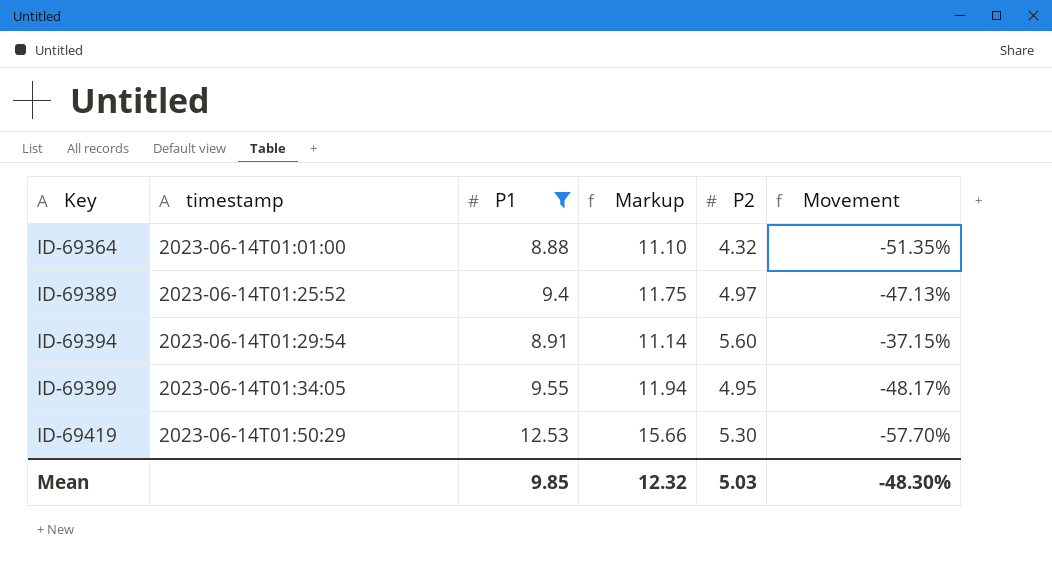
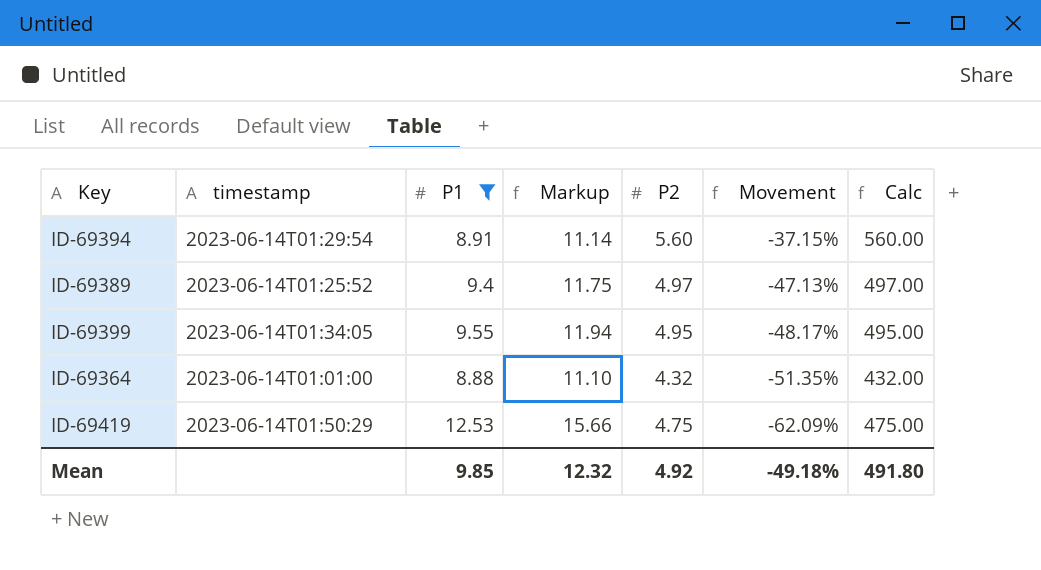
row order: Key ascending -> Movement descending
column Calc | formula: none -> [P2] * 100
ID-69419 | P2: 5.30 -> 4.75
ID-69419 | Movement: -57.70% -> -62.09%
Mean | P2: 5.03 -> 4.92
Mean | Movement: -48.30% -> -49.18%

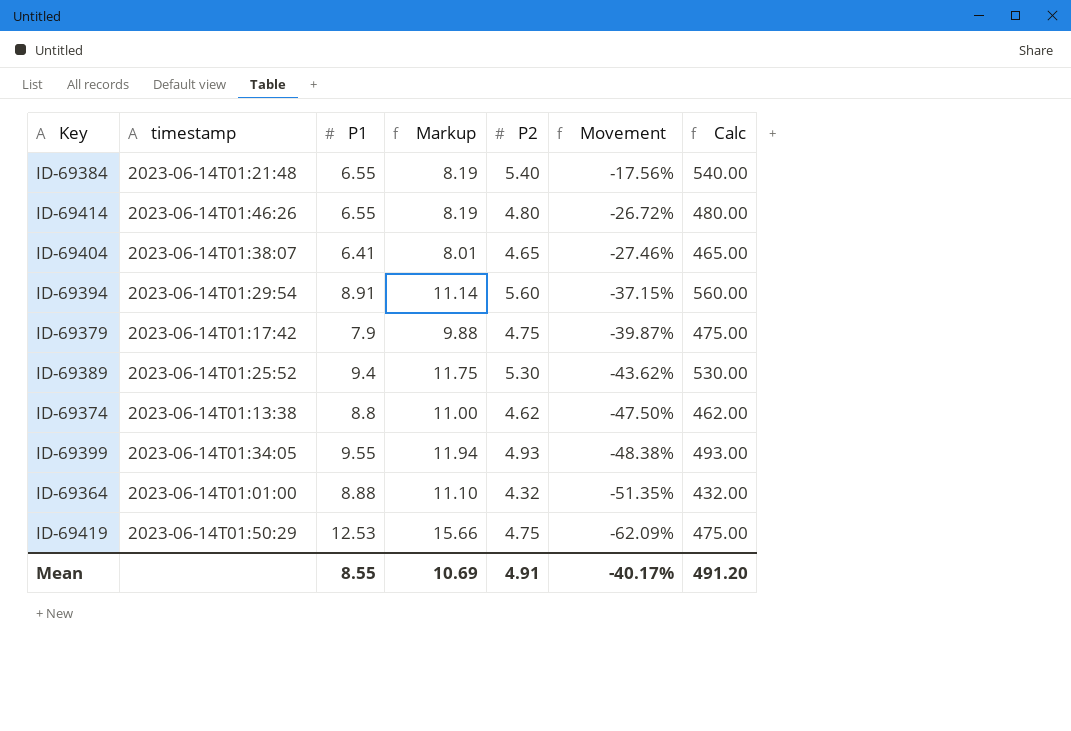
filter: P1 >= 8.88 -> none
ID-69389 | P2: 4.97 -> 5.30
ID-69389 | Movement: -47.13% -> -43.62%
ID-69389 | Calc: 497.00 -> 530.00
ID-69399 | P2: 4.95 -> 4.93
ID-69399 | Movement: -48.17% -> -48.38%
ID-69399 | Calc: 495.00 -> 493.00
Mean | P1: 9.85 -> 8.55
Mean | Markup: 12.32 -> 10.69
Mean | P2: 4.92 -> 4.91
Mean | Movement: -49.18% -> -40.17%
Mean | Calc: 491.80 -> 491.20

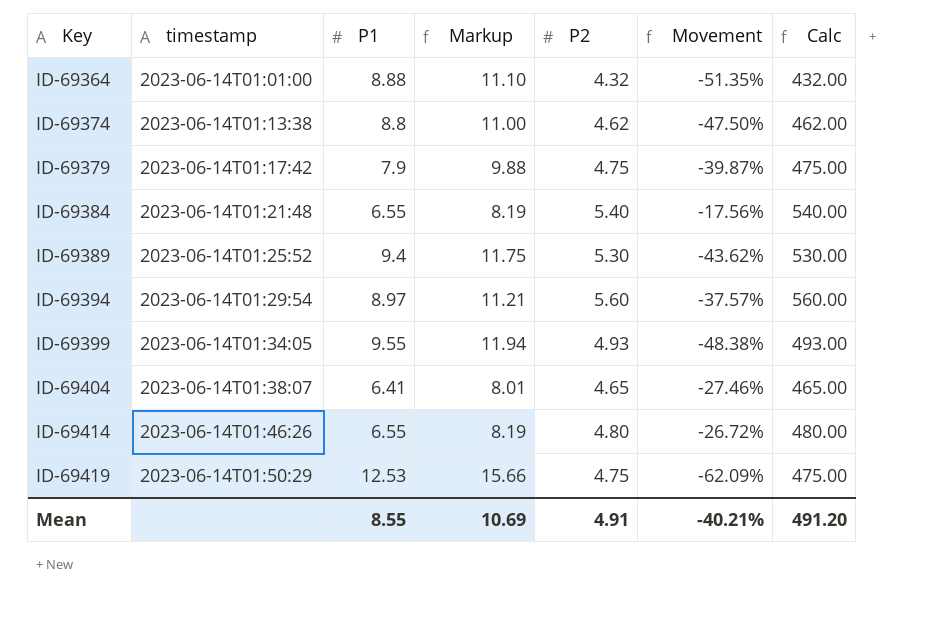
row order: Movement descending -> Key ascending
ID-69394 | P1: 8.91 -> 8.97
ID-69394 | Markup: 11.14 -> 11.21
ID-69394 | Movement: -37.15% -> -37.57%
Mean | Movement: -40.17% -> -40.21%

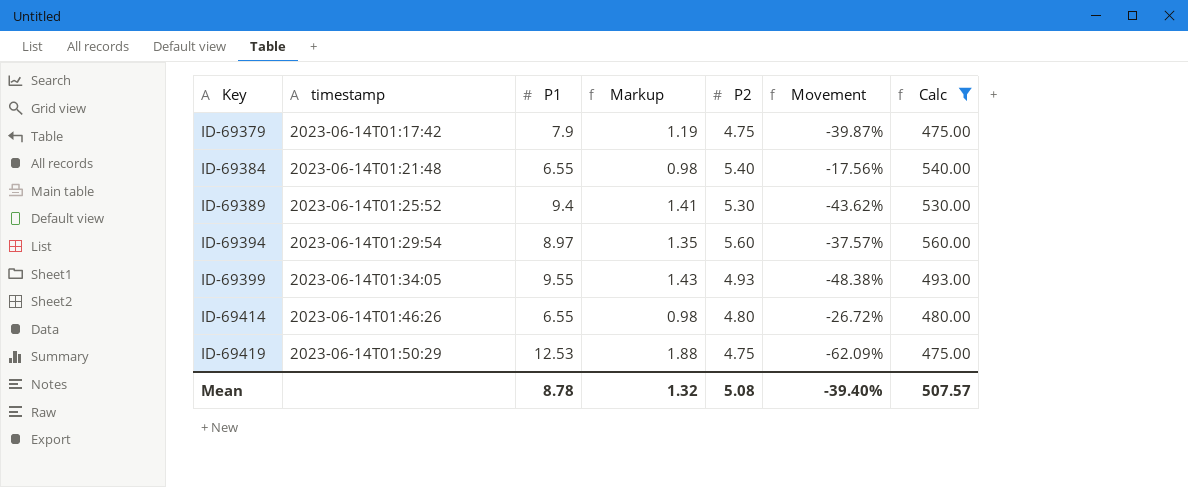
filter: none -> Calc >= 475.00
column Markup | formula: [P1] * 1.25 -> [P1] * 0.15
Mean | P1: 8.55 -> 8.78
Mean | Markup: 10.69 -> 1.32
Mean | P2: 4.91 -> 5.08
Mean | Movement: -40.21% -> -39.40%
Mean | Calc: 491.20 -> 507.57

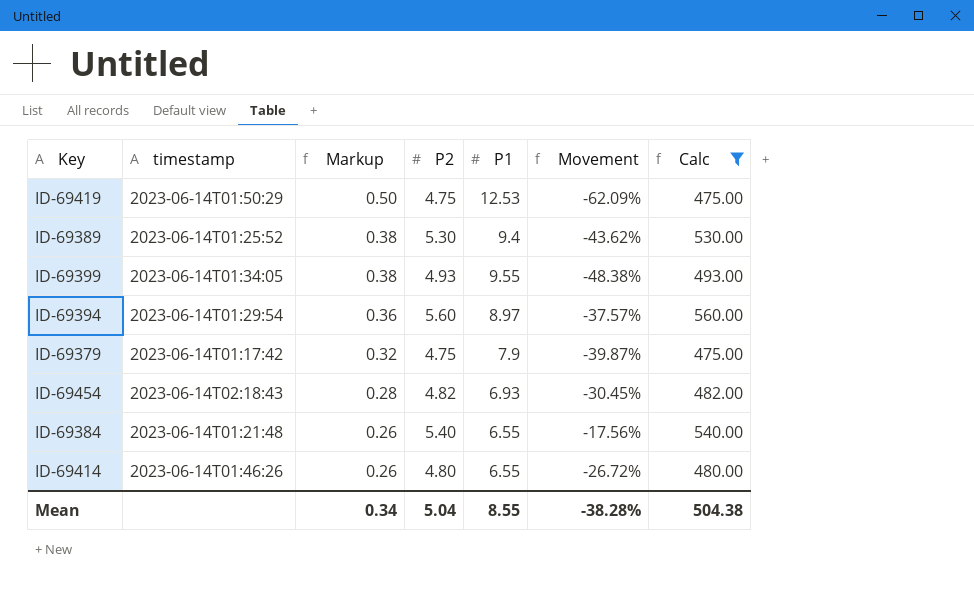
row order: Key ascending -> Markup descending
column Markup | formula: [P1] * 0.15 -> [P1] * 0.04
column P1 | position: 3 -> 5
row ID-69454: none -> 2023-06-14T02:18:43 | 0.28 | 4.82 | 6.93 | -30.45% | 482.00
Mean | Markup: 1.32 -> 0.34
Mean | P2: 5.08 -> 5.04
Mean | P1: 8.78 -> 8.55
Mean | Movement: -39.40% -> -38.28%
Mean | Calc: 507.57 -> 504.38

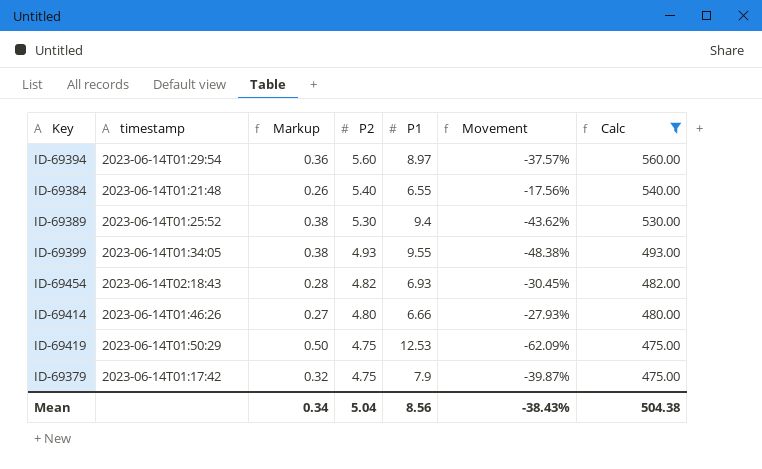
row order: Markup descending -> P2 descending
ID-69414 | Markup: 0.26 -> 0.27
ID-69414 | P1: 6.55 -> 6.66
ID-69414 | Movement: -26.72% -> -27.93%
Mean | P1: 8.55 -> 8.56
Mean | Movement: -38.28% -> -38.43%

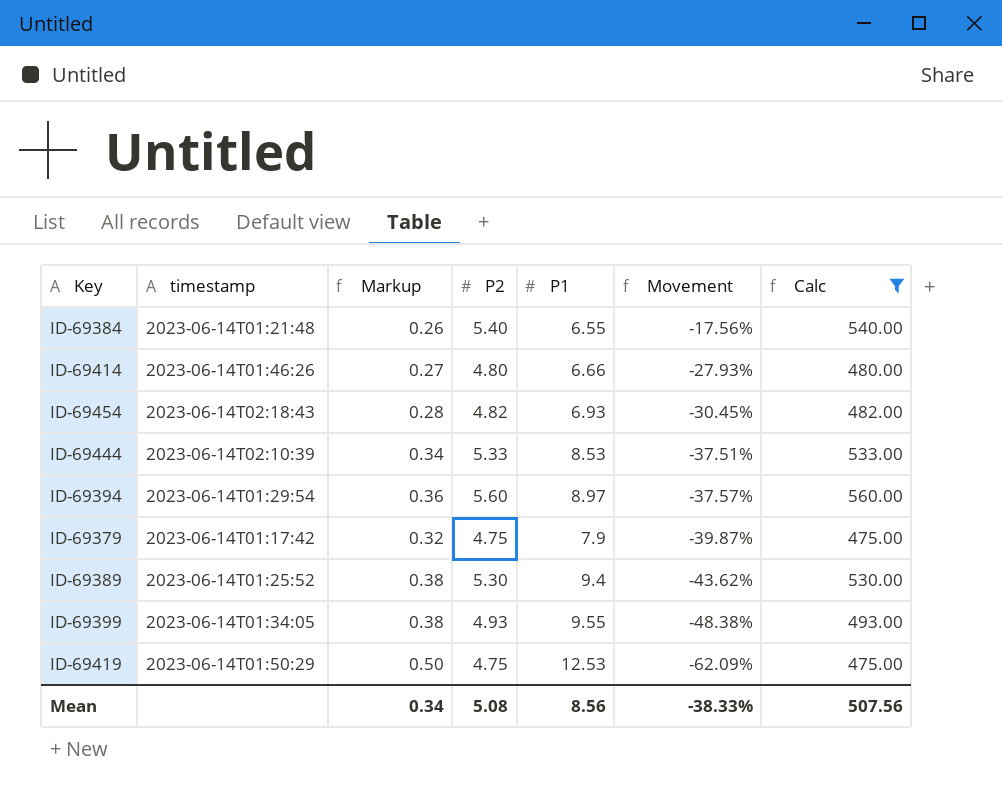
row order: P2 descending -> Movement descending
row ID-69444: none -> 2023-06-14T02:10:39 | 0.34 | 5.33 | 8.53 | -37.51% | 533.00
Mean | P2: 5.04 -> 5.08
Mean | Movement: -38.43% -> -38.33%
Mean | Calc: 504.38 -> 507.56

